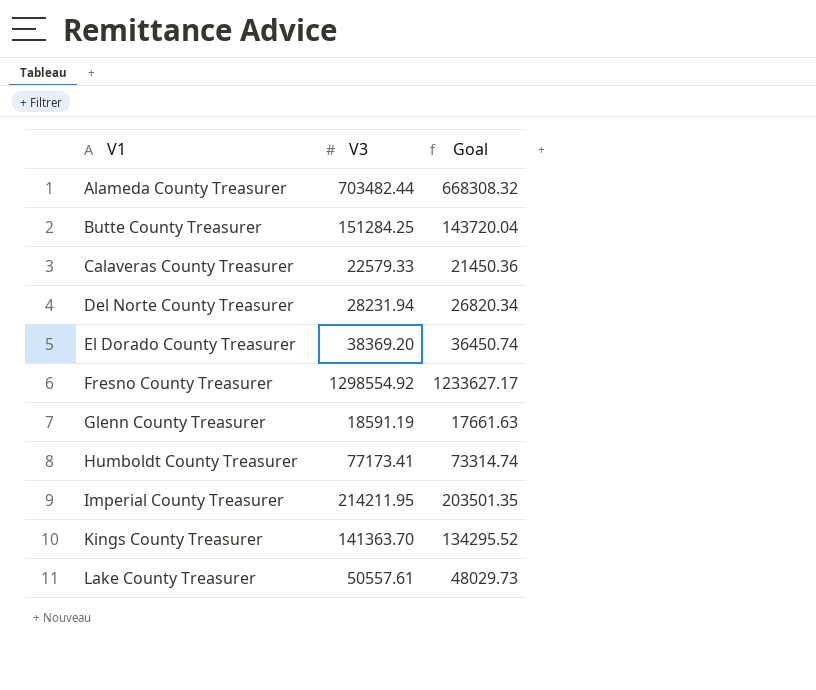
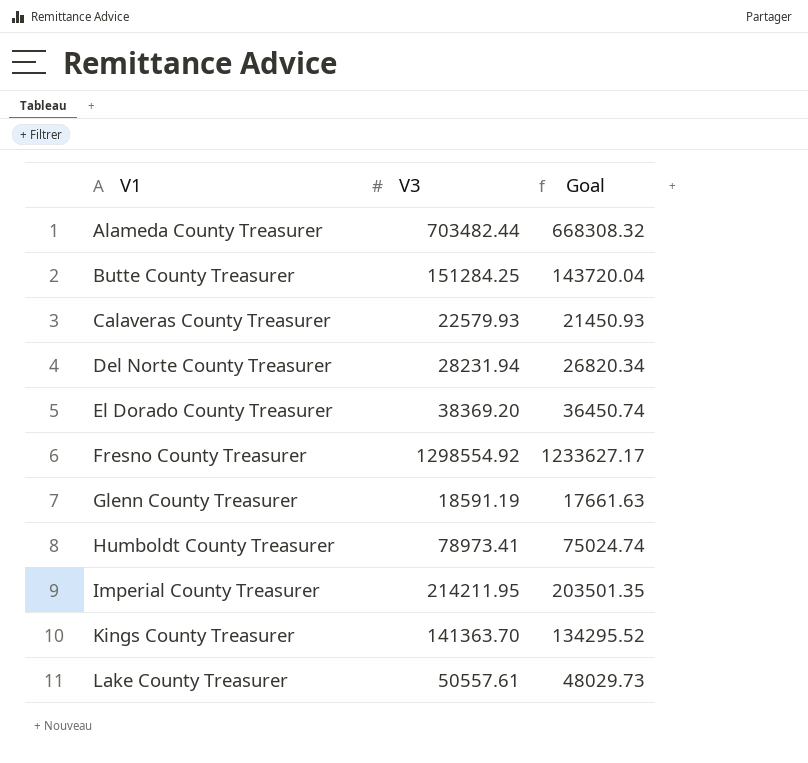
Calaveras County Treasurer | V3: 22579.33 -> 22579.93
Calaveras County Treasurer | Goal: 21450.36 -> 21450.93
Humboldt County Treasurer | V3: 77173.41 -> 78973.41
Humboldt County Treasurer | Goal: 73314.74 -> 75024.74

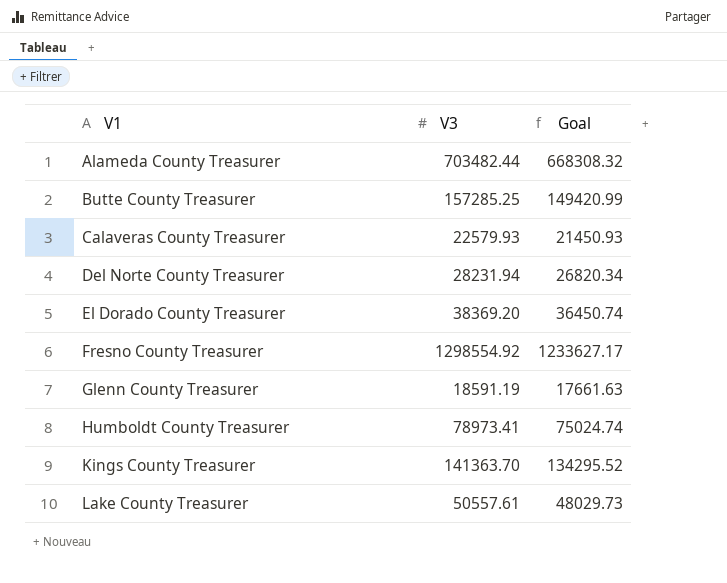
row Imperial County Treasurer: 214211.95 | 203501.35 -> none
Butte County Treasurer | V3: 151284.25 -> 157285.25
Butte County Treasurer | Goal: 143720.04 -> 149420.99

